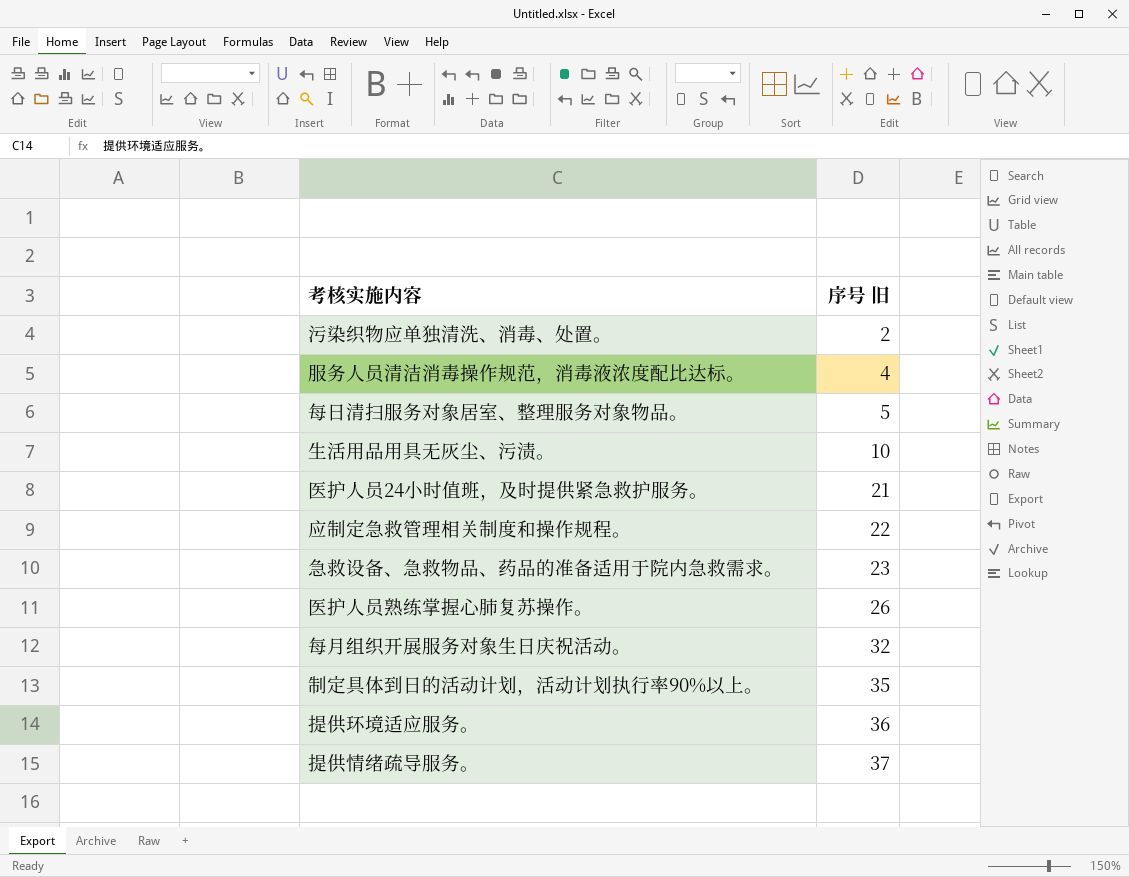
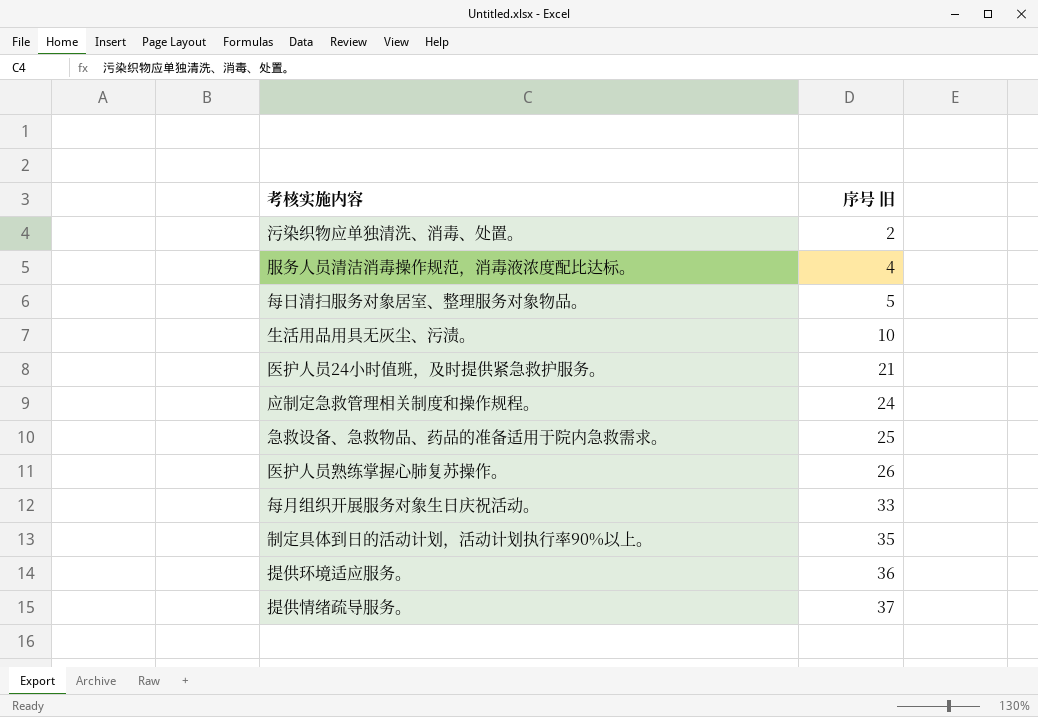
应制定急救管理相关制度和操作规程。 | 序号 旧: 22 -> 24
急救设备、急救物品、药品的准备适用于院内急救需求。 | 序号 旧: 23 -> 25
每月组织开展服务对象生日庆祝活动。 | 序号 旧: 32 -> 33

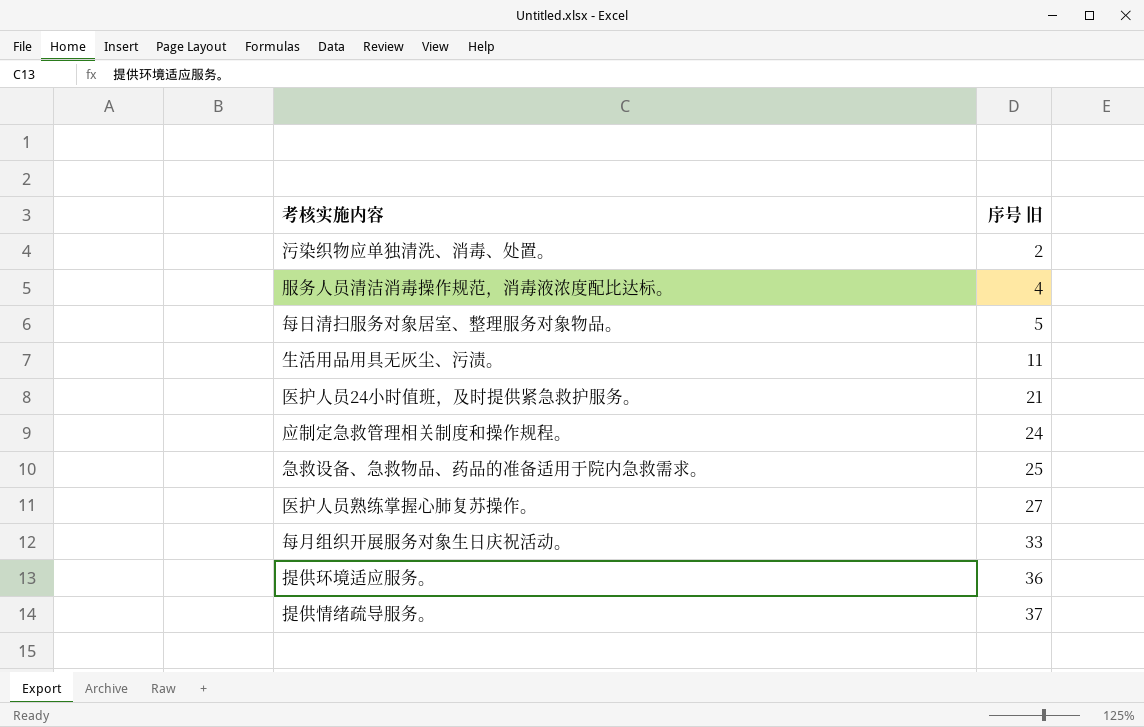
row 制定具体到日的活动计划，活动计划执行率90%以上。: 35 -> none
生活用品用具无灰尘、污渍。 | 序号 旧: 10 -> 11
医护人员熟练掌握心肺复苏操作。 | 序号 旧: 26 -> 27

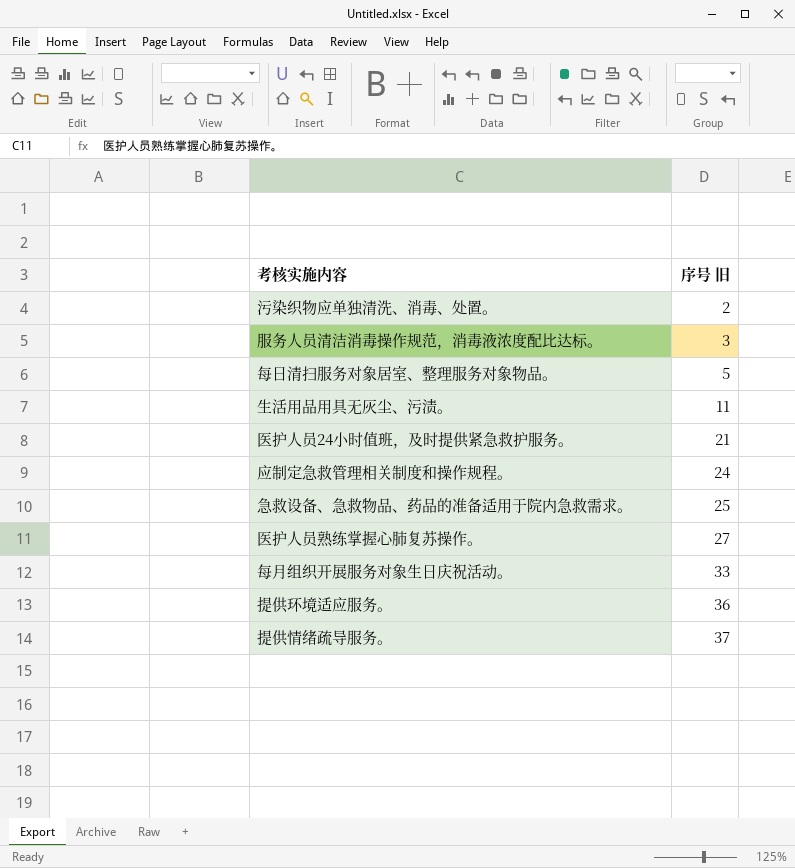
服务人员清洁消毒操作规范，消毒液浓度配比达标。 | 序号 旧: 4 -> 3

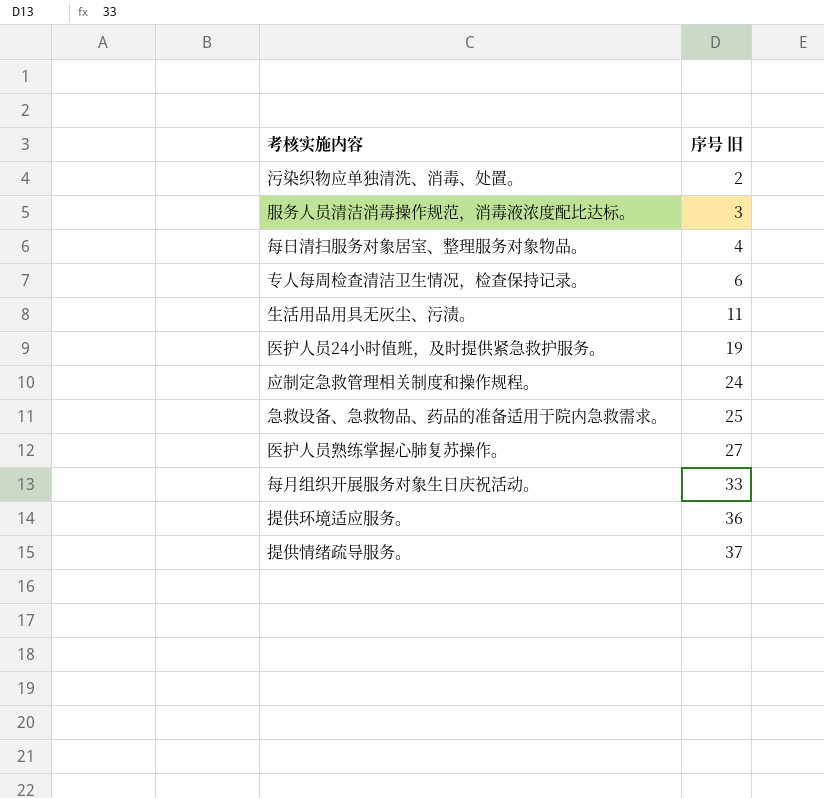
每日清扫服务对象居室、整理服务对象物品。 | 序号 旧: 5 -> 4
row 专人每周检查清洁卫生情况，检查保持记录。: none -> 6
医护人员24小时值班，及时提供紧急救护服务。 | 序号 旧: 21 -> 19

